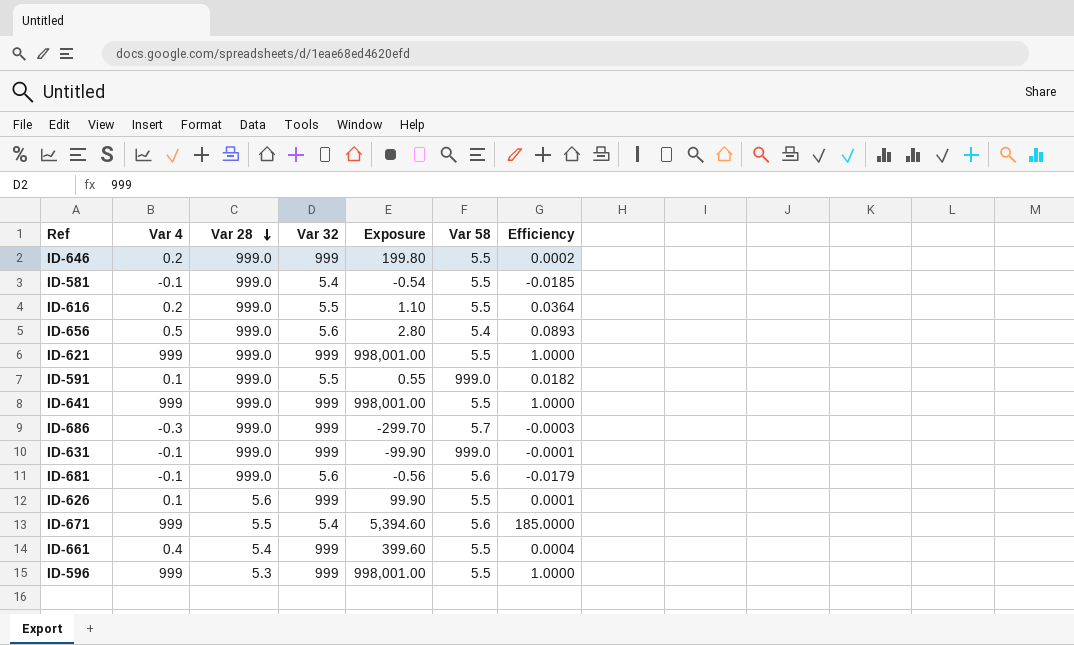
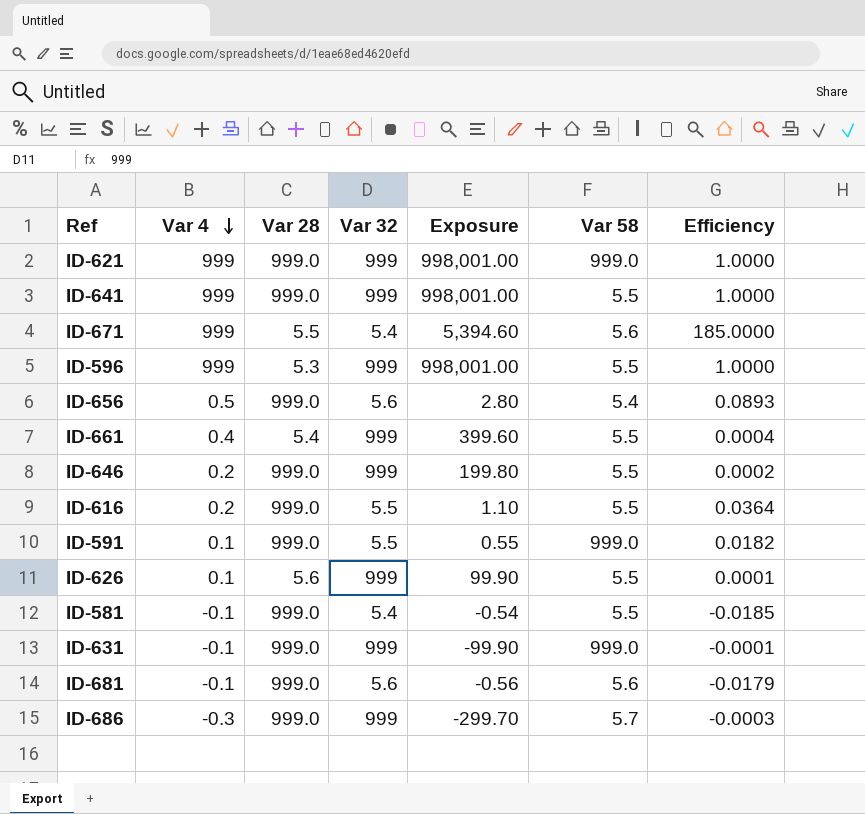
row order: Var 28 descending -> Var 4 descending
ID-621 | Var 58: 5.5 -> 999.0

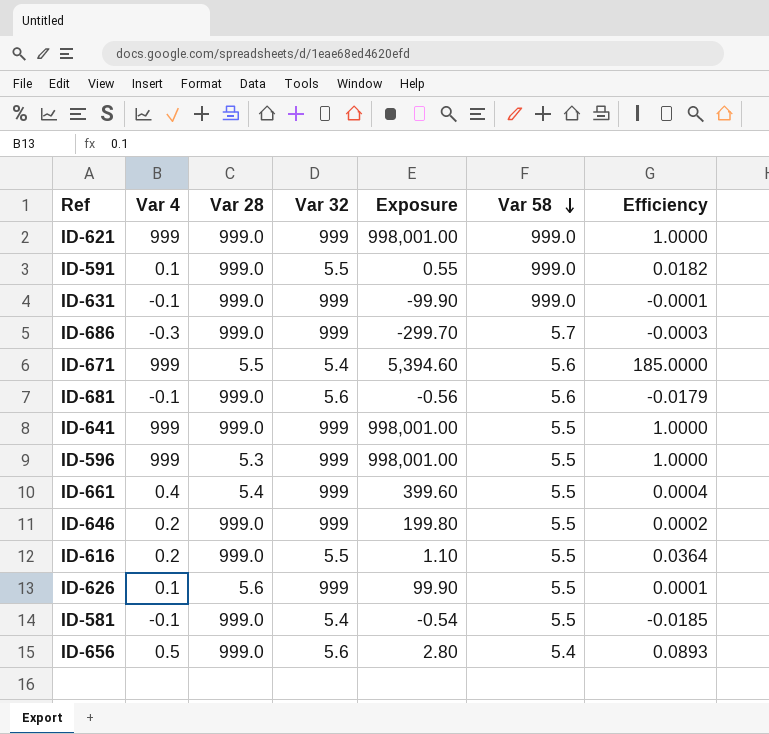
row order: Var 4 descending -> Var 58 descending

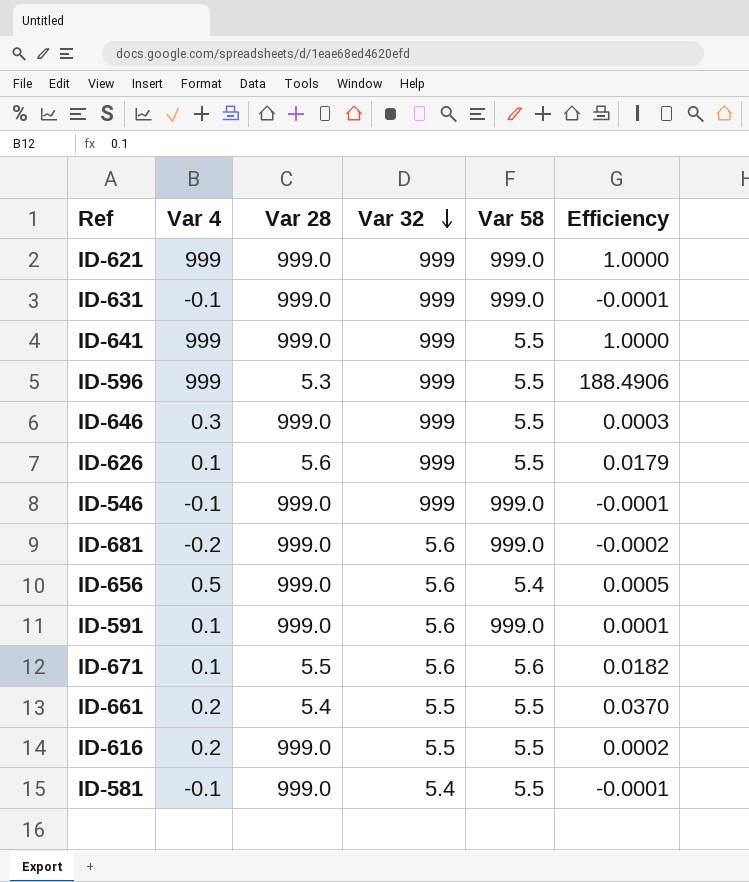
row order: Var 58 descending -> Var 32 descending
column Exposure | formula: [Var 4] * [Var 32] -> none
column Efficiency | formula: [Var 4] / [Var 32] -> [Var 4] / [Var 28]
row ID-686: -0.3 | 999.0 | 999 | -299.70 | 5.7 | -0.0003 -> none
ID-646 | Var 4: 0.2 -> 0.3
row ID-546: none -> -0.1 | 999.0 | 999 | 999.0 | -0.0001
ID-681 | Var 4: -0.1 -> -0.2
ID-681 | Var 58: 5.6 -> 999.0
ID-591 | Var 32: 5.5 -> 5.6
ID-671 | Var 4: 999 -> 0.1
ID-671 | Var 32: 5.4 -> 5.6
ID-661 | Var 4: 0.4 -> 0.2
ID-661 | Var 32: 999 -> 5.5

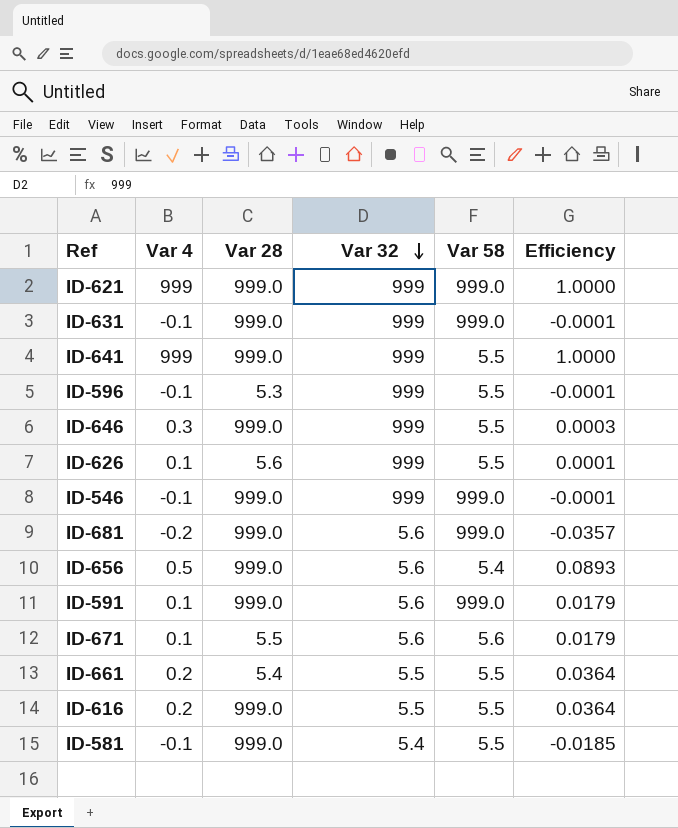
column Efficiency | formula: [Var 4] / [Var 28] -> [Var 4] / [Var 32]
ID-596 | Var 4: 999 -> -0.1

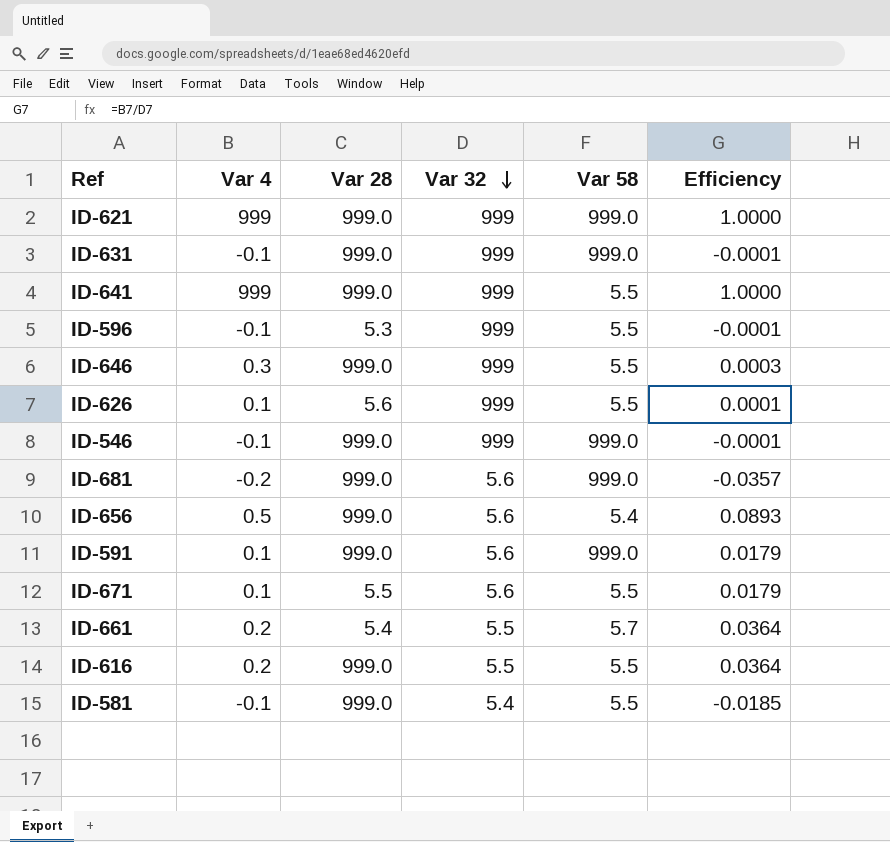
ID-671 | Var 58: 5.6 -> 5.5
ID-661 | Var 58: 5.5 -> 5.7

